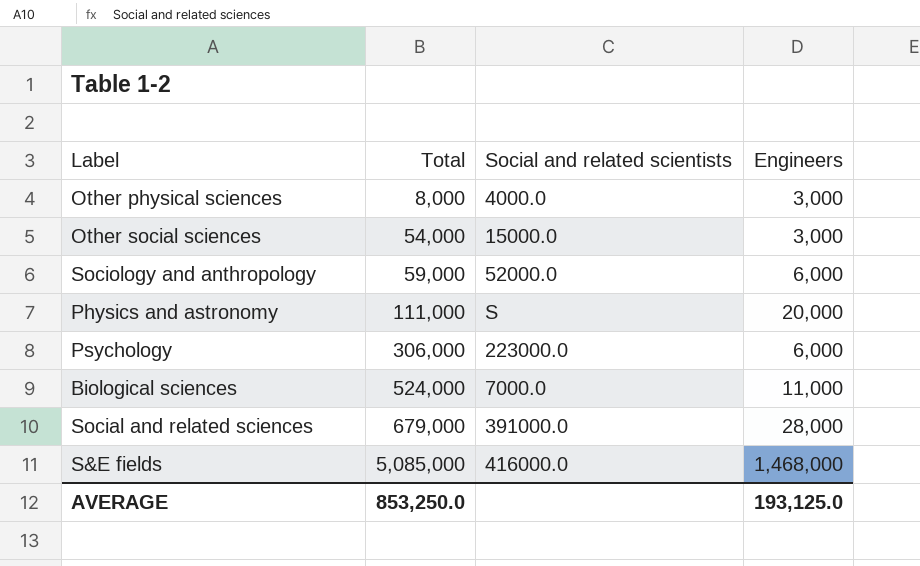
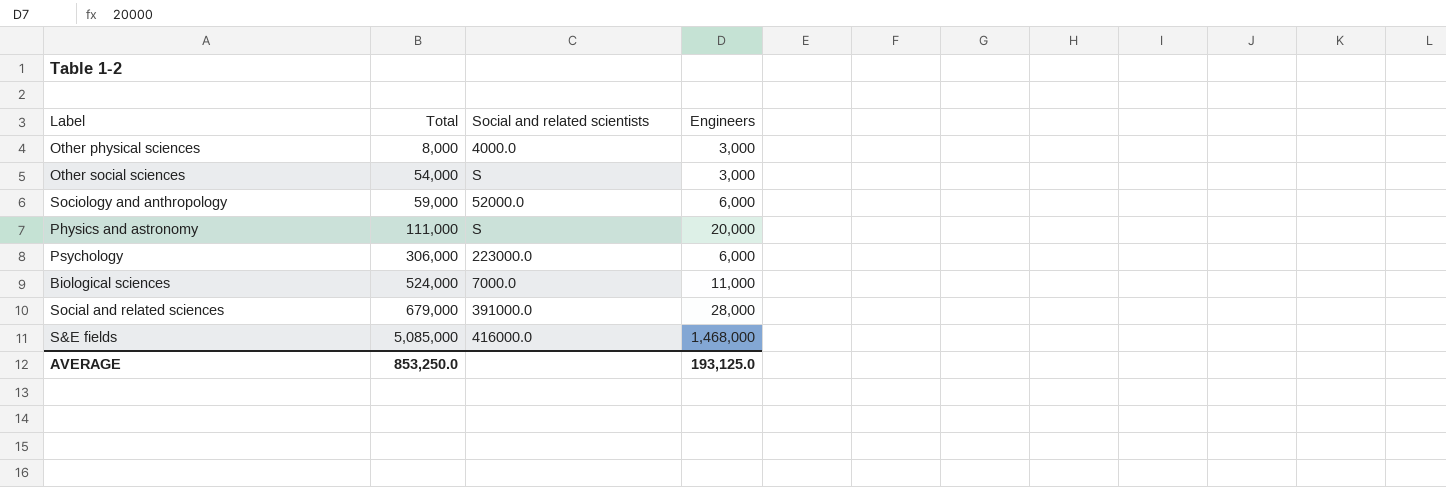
Other social sciences | Social and related scientists: 15000.0 -> S

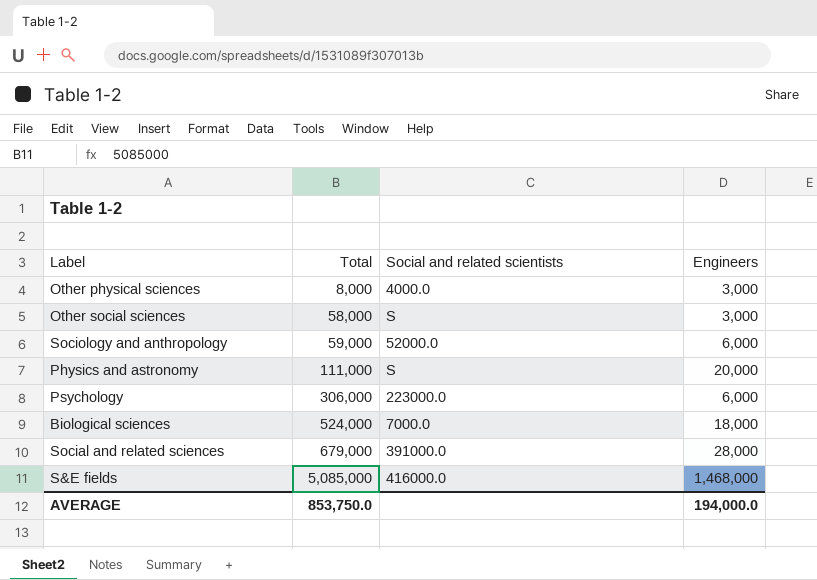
Other social sciences | Total: 54,000 -> 58,000
Biological sciences | Engineers: 11,000 -> 18,000
AVERAGE | Total: 853,250.0 -> 853,750.0
AVERAGE | Engineers: 193,125.0 -> 194,000.0

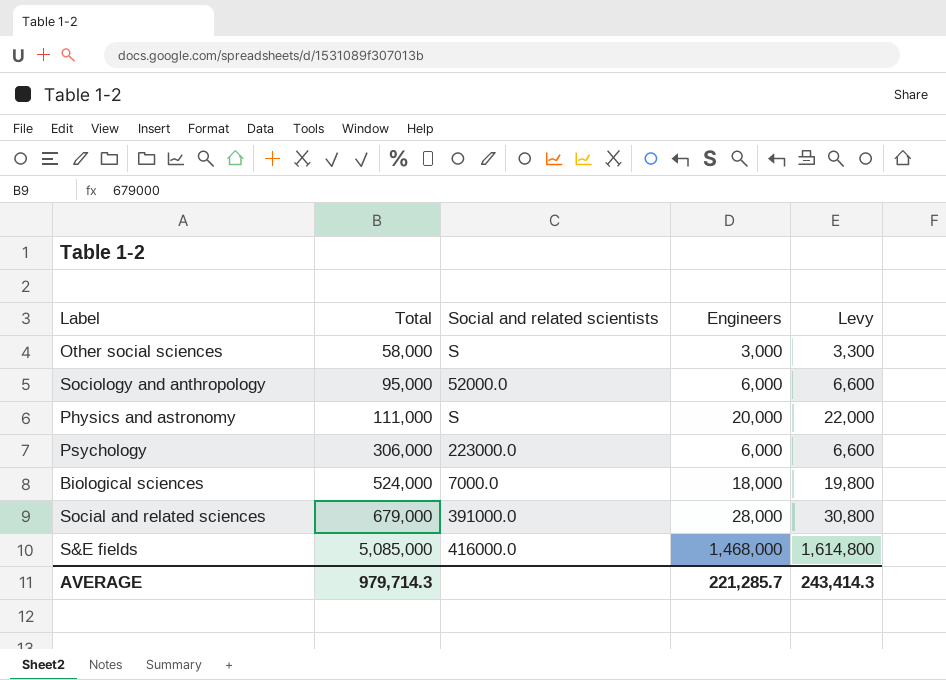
column Levy | formula: none -> [Engineers] * 1.1
row Other physical sciences: 8,000 | 4000.0 | 3,000 -> none
Sociology and anthropology | Total: 59,000 -> 95,000
AVERAGE | Total: 853,750.0 -> 979,714.3
AVERAGE | Engineers: 194,000.0 -> 221,285.7

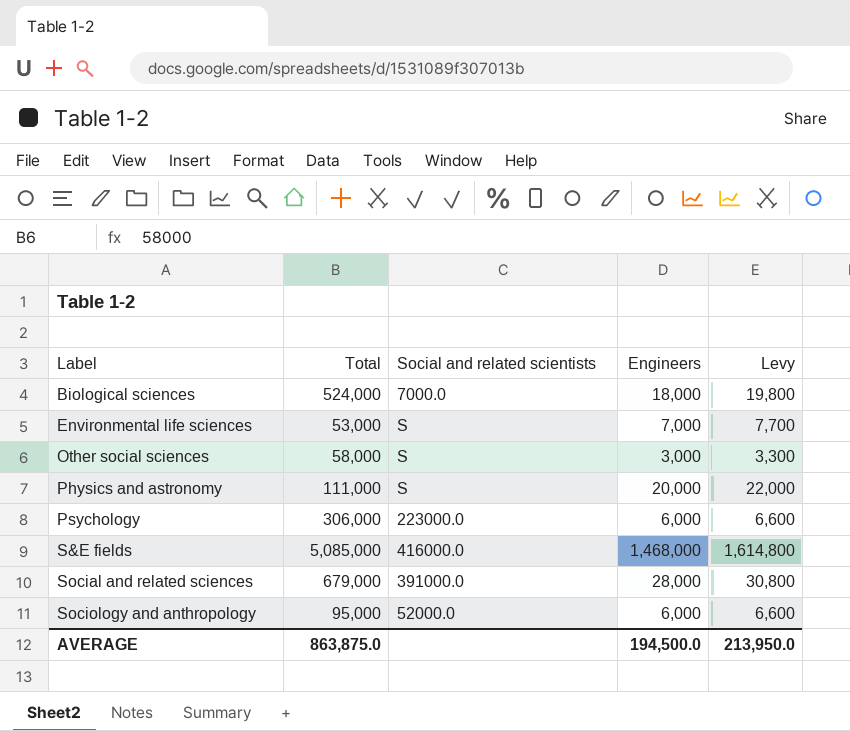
row order: Total ascending -> Label ascending
row Environmental life sciences: none -> 53,000 | S | 7,000 | 7,700
AVERAGE | Total: 979,714.3 -> 863,875.0
AVERAGE | Engineers: 221,285.7 -> 194,500.0
AVERAGE | Levy: 243,414.3 -> 213,950.0

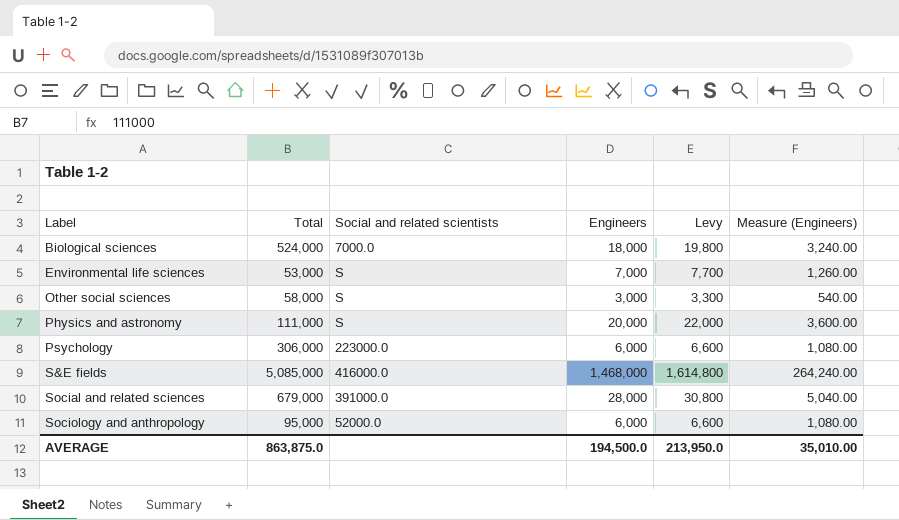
column Measure (Engineers) | formula: none -> [Engineers] * 0.18

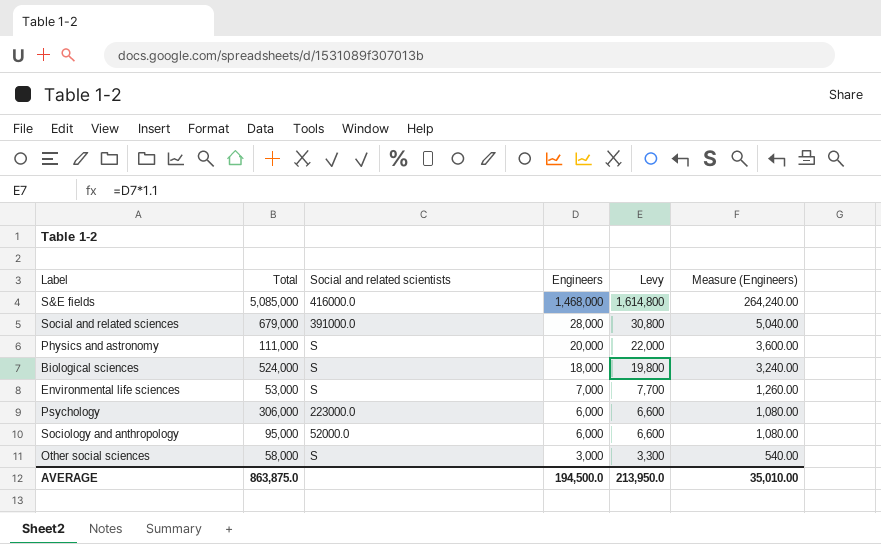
row order: Label ascending -> Engineers descending
Biological sciences | Social and related scientists: 7000.0 -> S

